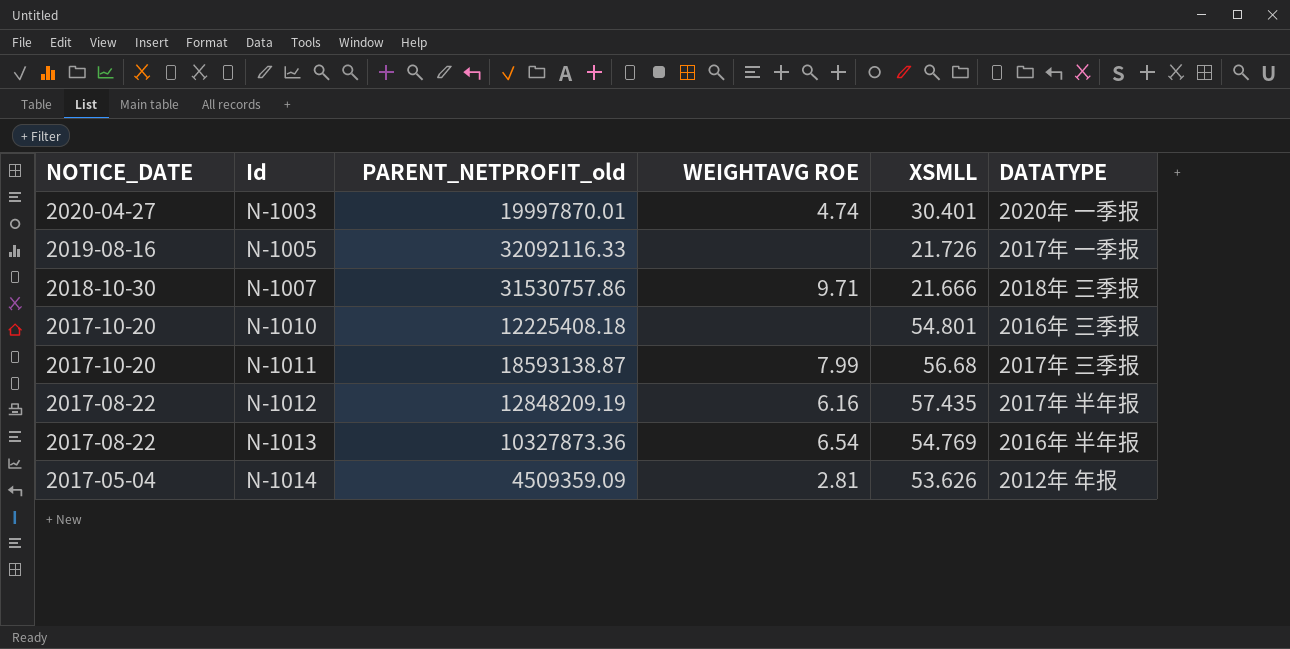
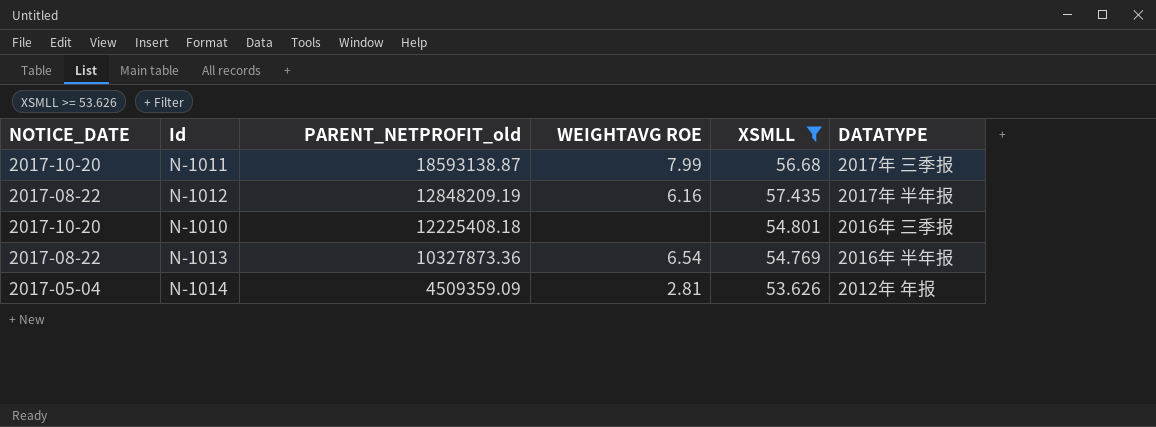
filter: none -> XSMLL >= 53.626
row order: NOTICE_DATE descending -> PARENT_NETPROFIT_old descending

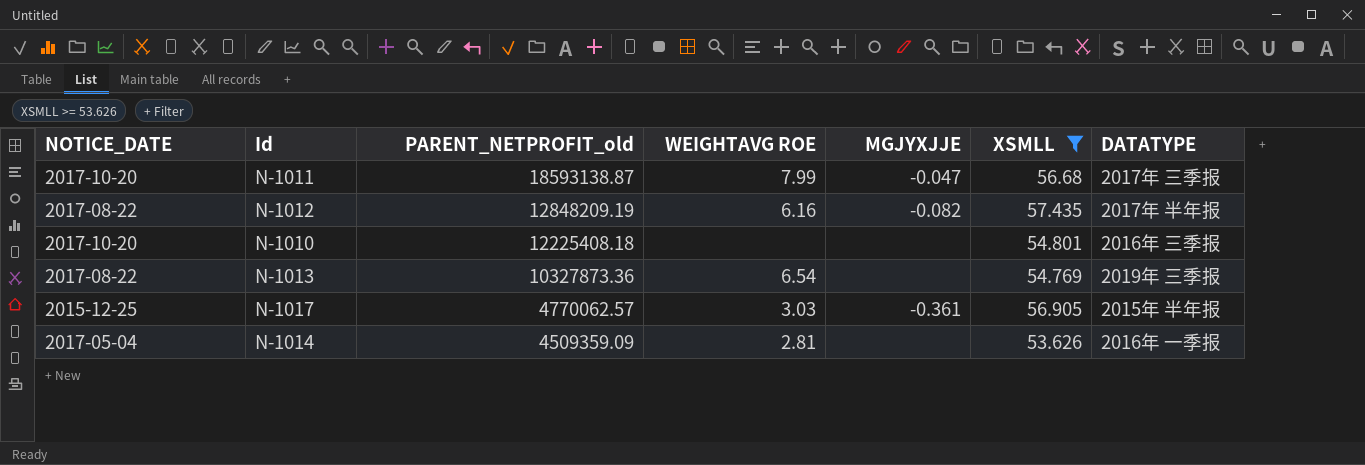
column MGJYXJJE | position: none -> 5
N-1013 | DATATYPE: 2016年 半年报 -> 2019年 三季报
row N-1017: none -> 2015-12-25 | 4770062.57 | 3.03 | -0.361 | 56.905 | 2015年 半年报
N-1014 | DATATYPE: 2012年 年报 -> 2016年 一季报

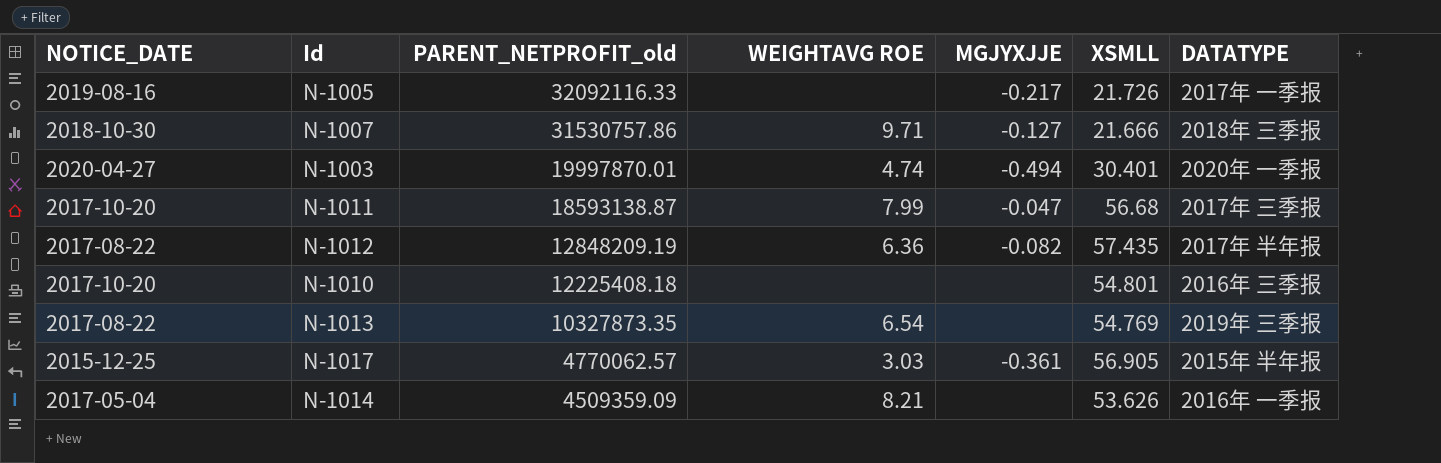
filter: XSMLL >= 53.626 -> none
N-1012 | WEIGHTAVG ROE: 6.16 -> 6.36
N-1013 | PARENT_NETPROFIT_old: 10327873.36 -> 10327873.35
N-1014 | WEIGHTAVG ROE: 2.81 -> 8.21

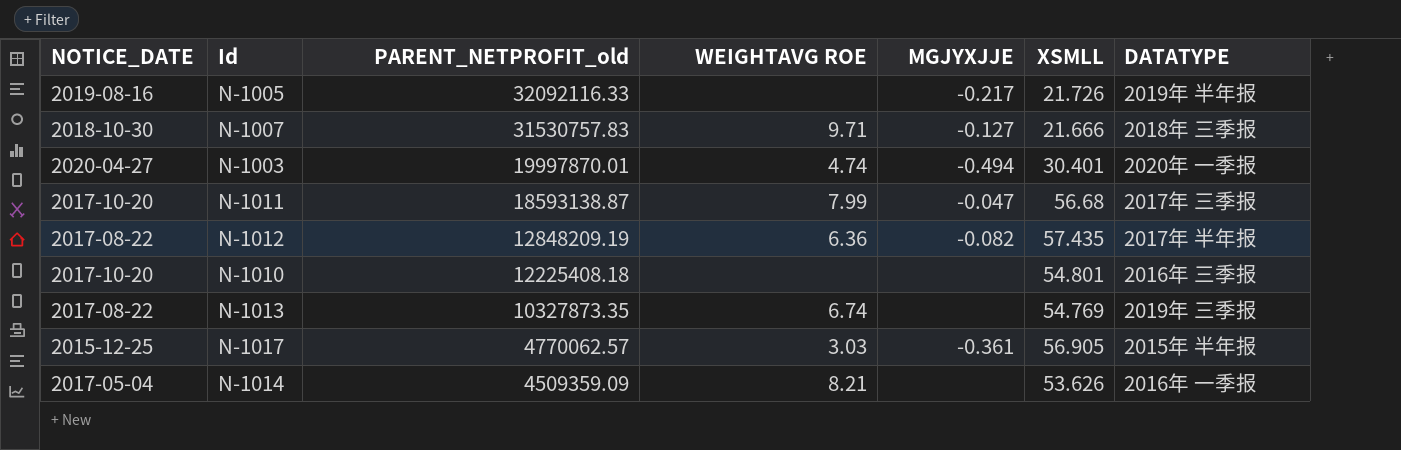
N-1005 | DATATYPE: 2017年 一季报 -> 2019年 半年报
N-1007 | PARENT_NETPROFIT_old: 31530757.86 -> 31530757.83
N-1013 | WEIGHTAVG ROE: 6.54 -> 6.74

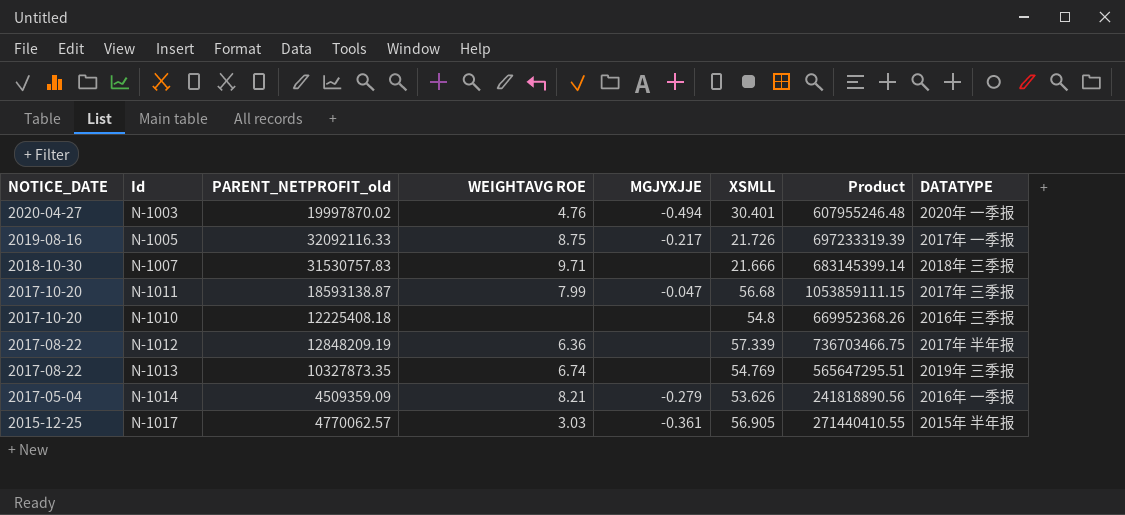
row order: PARENT_NETPROFIT_old descending -> NOTICE_DATE descending
column Product | formula: none -> [PARENT_NETPROFIT_old] * [XSMLL]
N-1003 | PARENT_NETPROFIT_old: 19997870.01 -> 19997870.02
N-1003 | WEIGHTAVG ROE: 4.74 -> 4.76
N-1005 | WEIGHTAVG ROE: none -> 8.75
N-1005 | DATATYPE: 2019年 半年报 -> 2017年 一季报
N-1007 | MGJYXJJE: -0.127 -> none
N-1010 | XSMLL: 54.801 -> 54.8
N-1012 | MGJYXJJE: -0.082 -> none
N-1012 | XSMLL: 57.435 -> 57.339
N-1014 | MGJYXJJE: none -> -0.279

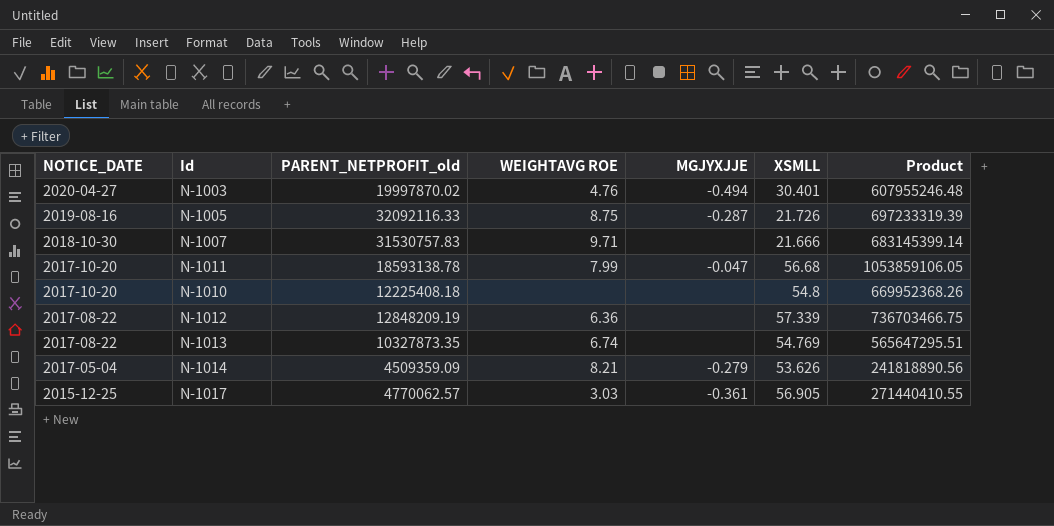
column DATATYPE | position: 8 -> none
N-1005 | MGJYXJJE: -0.217 -> -0.287
N-1011 | PARENT_NETPROFIT_old: 18593138.87 -> 18593138.78
N-1011 | Product: 1053859111.15 -> 1053859106.05

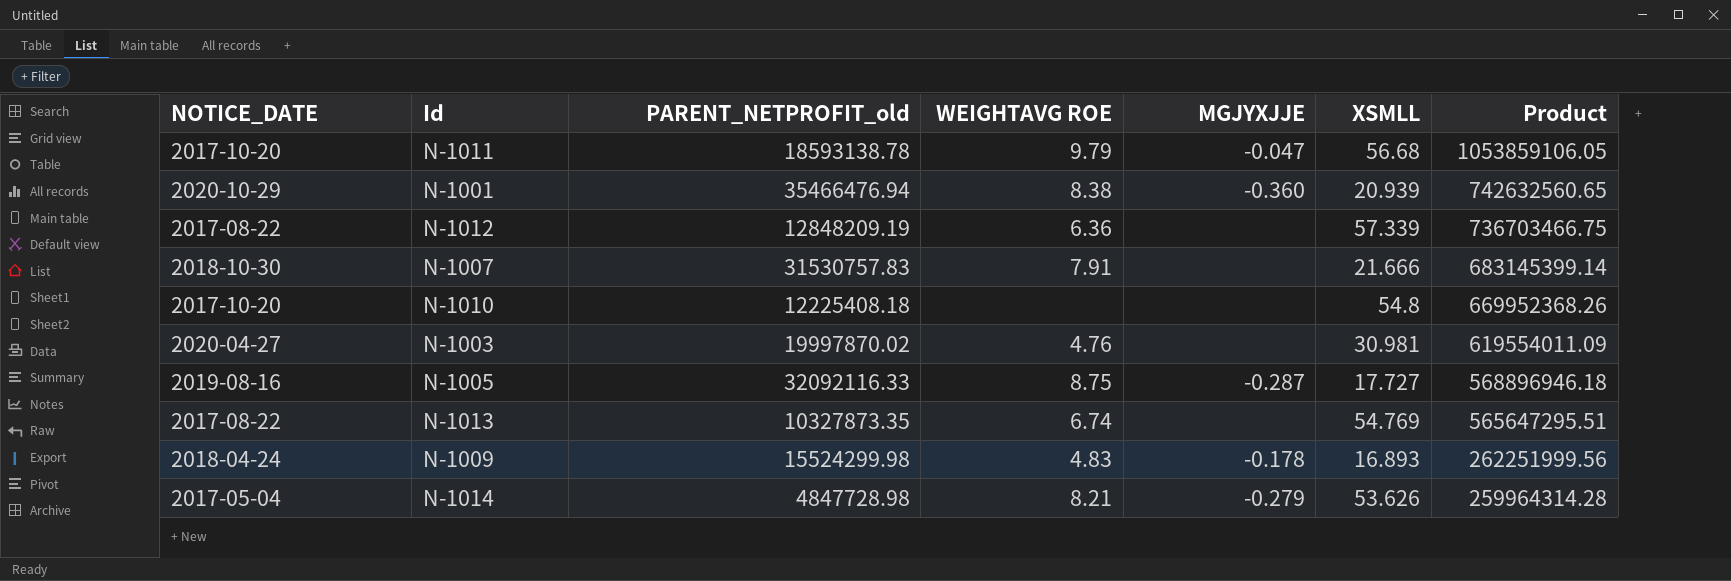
row order: NOTICE_DATE descending -> Product descending
row N-1017: 2015-12-25 | 4770062.57 | 3.03 | -0.361 | 56.905 | 271440410.55 -> none
N-1011 | WEIGHTAVG ROE: 7.99 -> 9.79
row N-1001: none -> 2020-10-29 | 35466476.94 | 8.38 | -0.360 | 20.939 | 742632560.65
N-1007 | WEIGHTAVG ROE: 9.71 -> 7.91
N-1003 | MGJYXJJE: -0.494 -> none
N-1003 | XSMLL: 30.401 -> 30.981
N-1003 | Product: 607955246.48 -> 619554011.09
N-1005 | XSMLL: 21.726 -> 17.727
N-1005 | Product: 697233319.39 -> 568896946.18
row N-1009: none -> 2018-04-24 | 15524299.98 | 4.83 | -0.178 | 16.893 | 262251999.56
N-1014 | PARENT_NETPROFIT_old: 4509359.09 -> 4847728.98
N-1014 | Product: 241818890.56 -> 259964314.28

